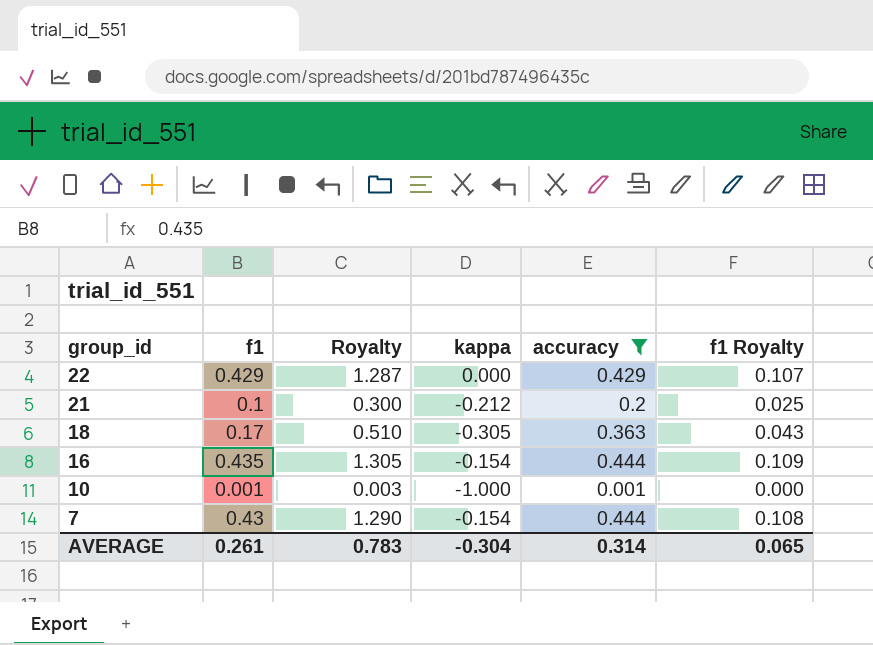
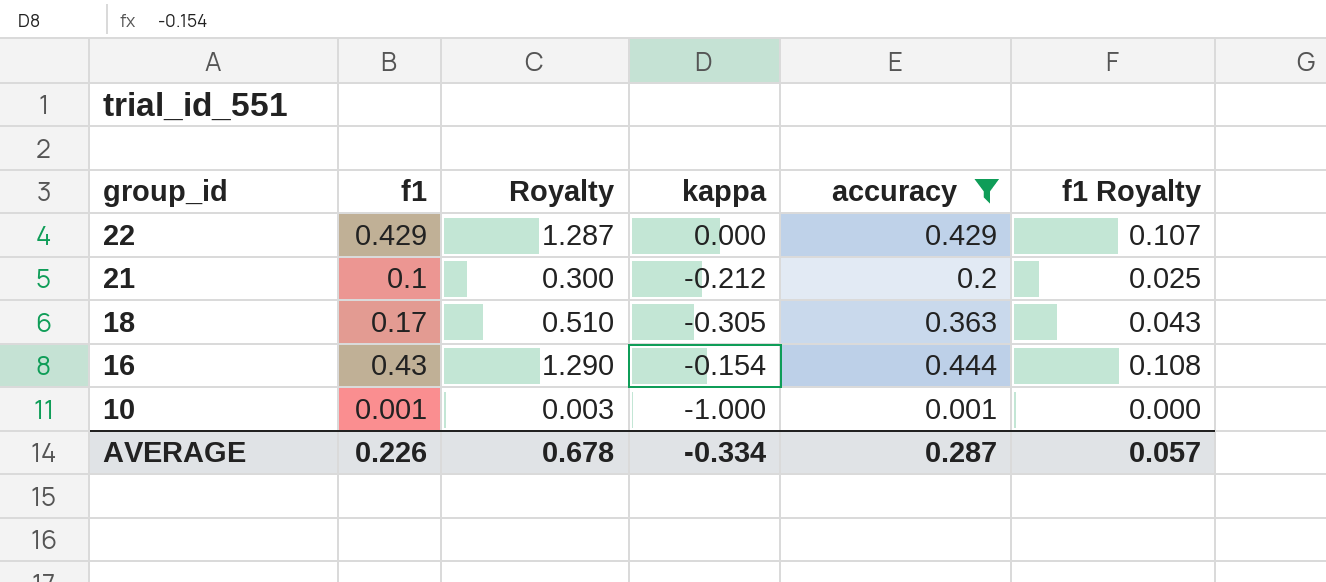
row 7: 0.43 | 1.290 | -0.154 | 0.444 | 0.108 -> none
16 | f1: 0.435 -> 0.43
16 | Royalty: 1.305 -> 1.290
16 | f1 Royalty: 0.109 -> 0.108
AVERAGE | f1: 0.261 -> 0.226
AVERAGE | Royalty: 0.783 -> 0.678
AVERAGE | kappa: -0.304 -> -0.334
AVERAGE | accuracy: 0.314 -> 0.287
AVERAGE | f1 Royalty: 0.065 -> 0.057

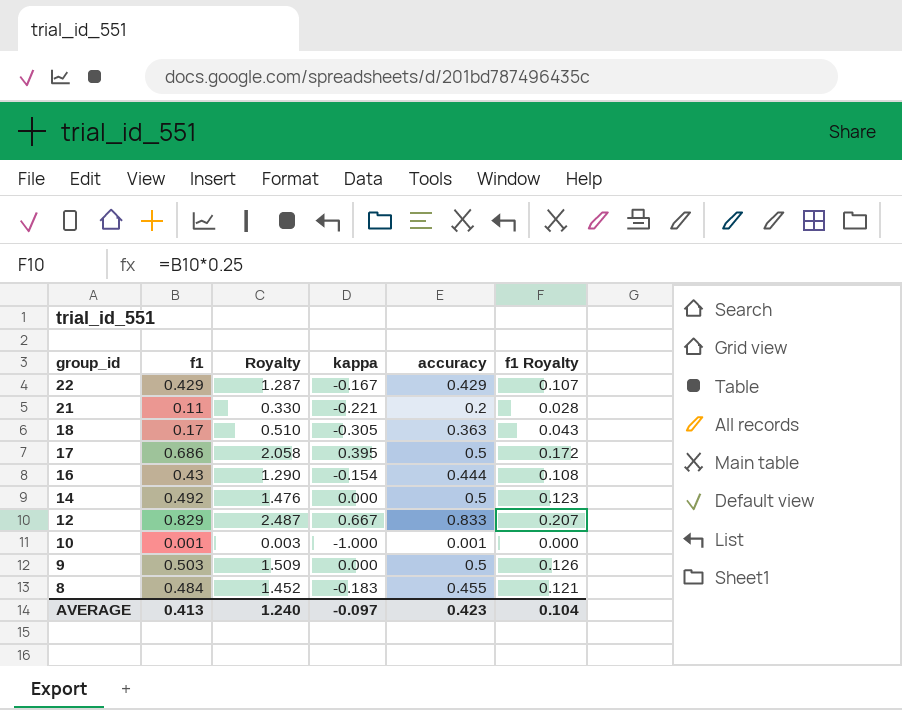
filter: accuracy <= 0.444 -> none
22 | kappa: 0.000 -> -0.167
21 | f1: 0.1 -> 0.11
21 | Royalty: 0.300 -> 0.330
21 | kappa: -0.212 -> -0.221
21 | f1 Royalty: 0.025 -> 0.028
AVERAGE | f1: 0.226 -> 0.413
AVERAGE | Royalty: 0.678 -> 1.240
AVERAGE | kappa: -0.334 -> -0.097
AVERAGE | accuracy: 0.287 -> 0.423
AVERAGE | f1 Royalty: 0.057 -> 0.104

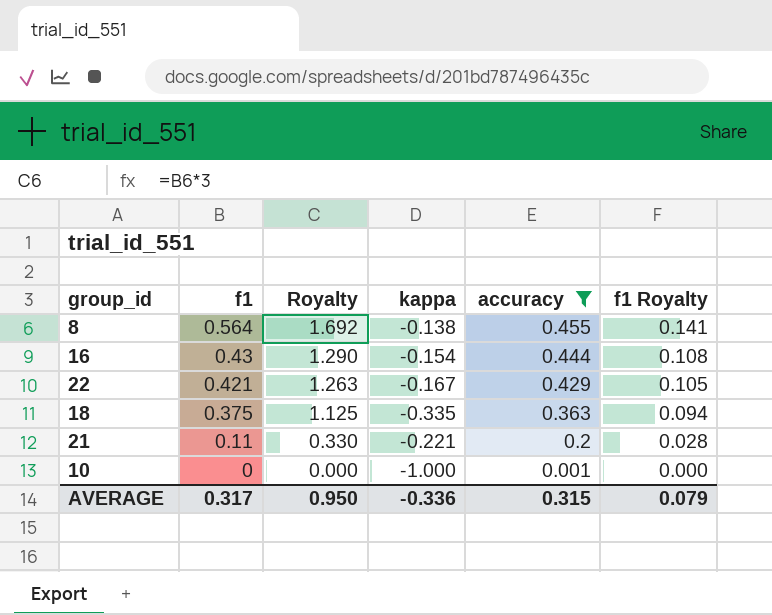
filter: none -> accuracy <= 0.455
row order: group_id descending -> f1 descending
8 | f1: 0.484 -> 0.564
8 | Royalty: 1.452 -> 1.692
8 | kappa: -0.183 -> -0.138
8 | f1 Royalty: 0.121 -> 0.141
22 | f1: 0.429 -> 0.421
22 | Royalty: 1.287 -> 1.263
22 | f1 Royalty: 0.107 -> 0.105
18 | f1: 0.17 -> 0.375
18 | Royalty: 0.510 -> 1.125
18 | kappa: -0.305 -> -0.335
18 | f1 Royalty: 0.043 -> 0.094
10 | f1: 0.001 -> 0
10 | Royalty: 0.003 -> 0.000
AVERAGE | f1: 0.413 -> 0.317
AVERAGE | Royalty: 1.240 -> 0.950
AVERAGE | kappa: -0.097 -> -0.336
AVERAGE | accuracy: 0.423 -> 0.315
AVERAGE | f1 Royalty: 0.104 -> 0.079

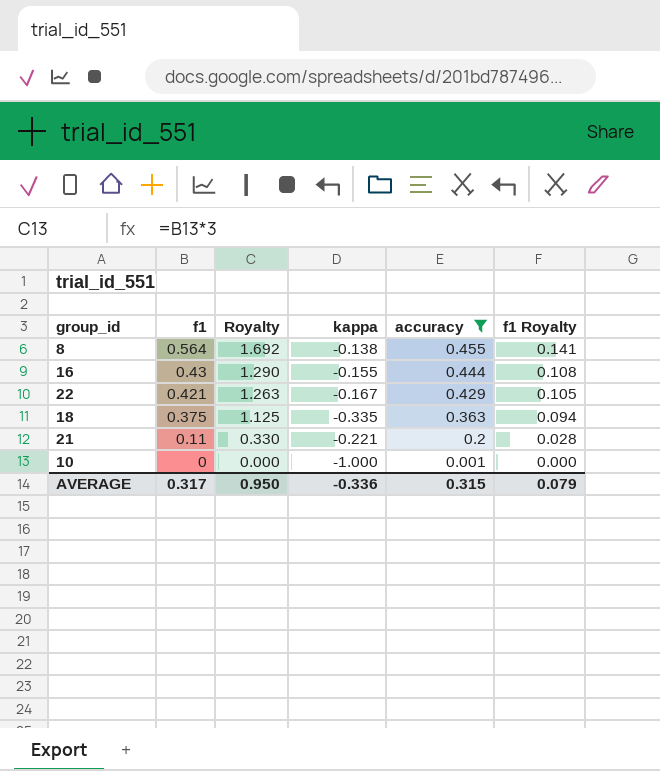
16 | kappa: -0.154 -> -0.155

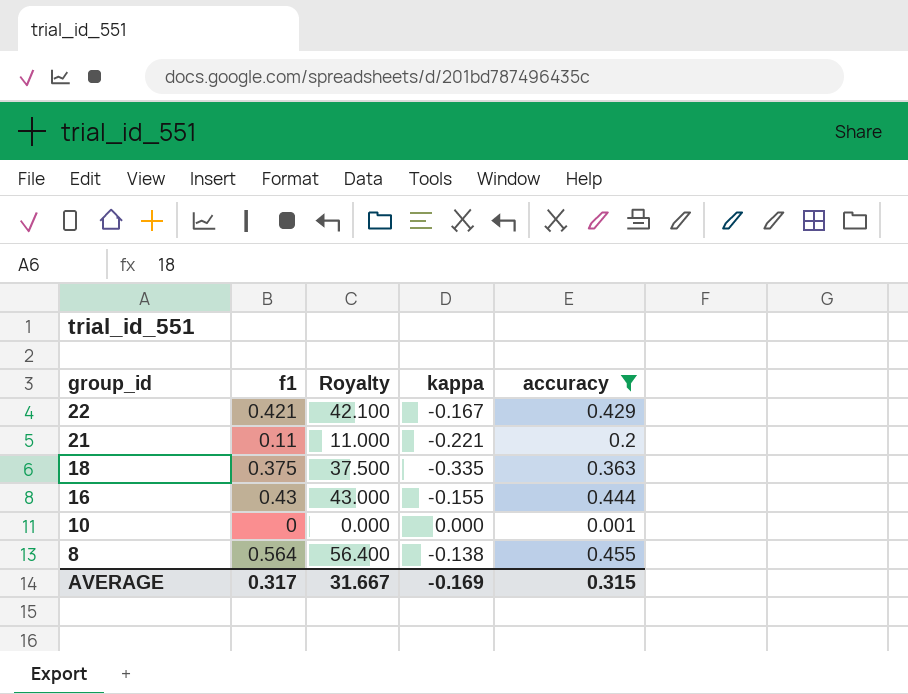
row order: f1 descending -> group_id descending
column f1 Royalty | formula: [f1] * 0.25 -> none
column Royalty | formula: [f1] * 3 -> [f1] * 100
10 | kappa: -1.000 -> 0.000
AVERAGE | Royalty: 0.950 -> 31.667
AVERAGE | kappa: -0.336 -> -0.169

